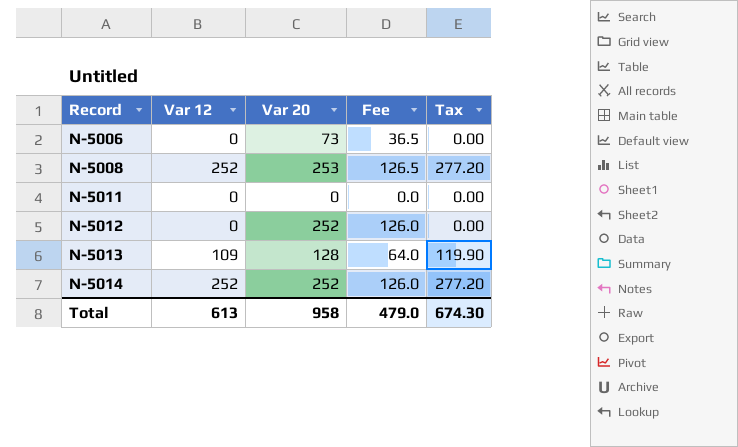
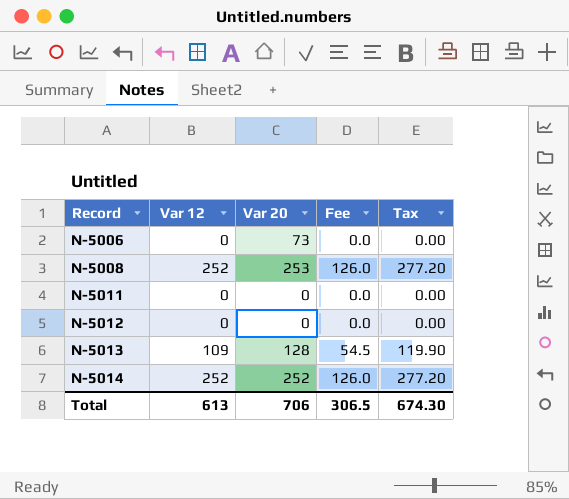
column Fee | formula: [Var 20] * 0.5 -> [Var 12] * 0.5
N-5012 | Var 20: 252 -> 0
Total | Var 20: 958 -> 706
Total | Fee: 479.0 -> 306.5

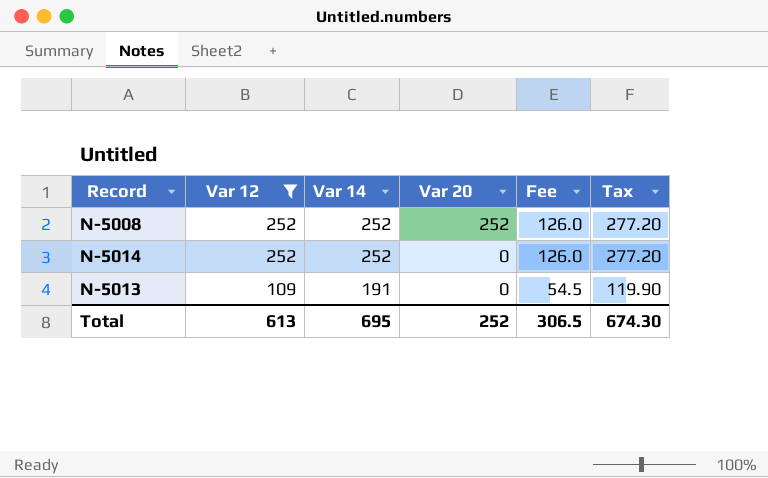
filter: none -> Var 12 != 0
row order: Record ascending -> Var 12 descending
column Var 14 | position: none -> 3
N-5008 | Var 20: 253 -> 252
N-5014 | Var 20: 252 -> 0
N-5013 | Var 20: 128 -> 0
Total | Var 20: 706 -> 252

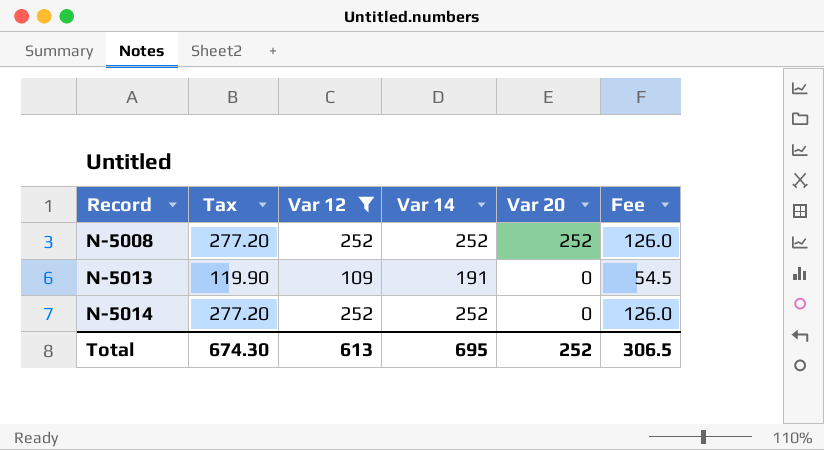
row order: Var 12 descending -> Record ascending
column Tax | position: 6 -> 2

